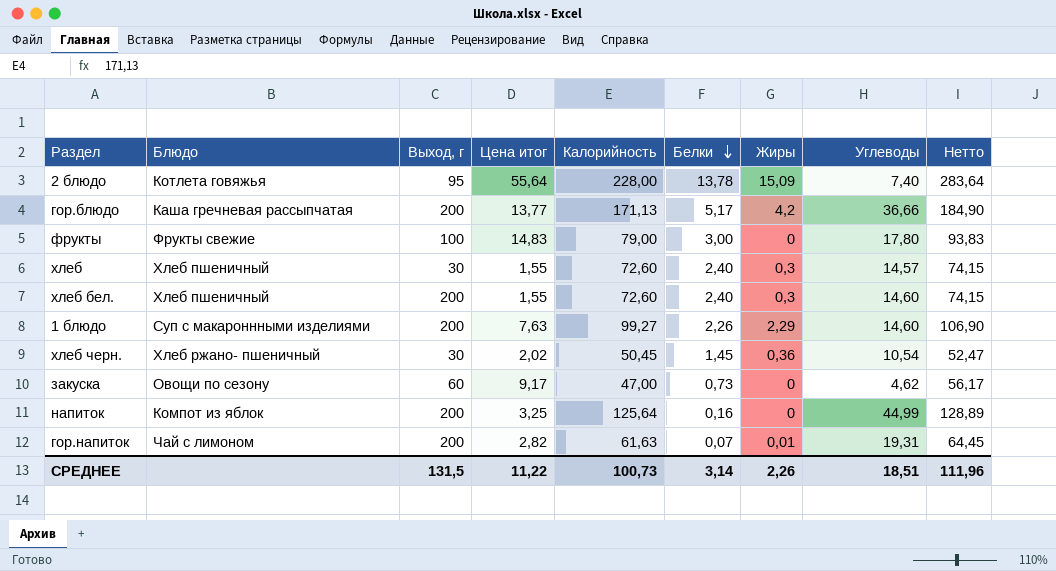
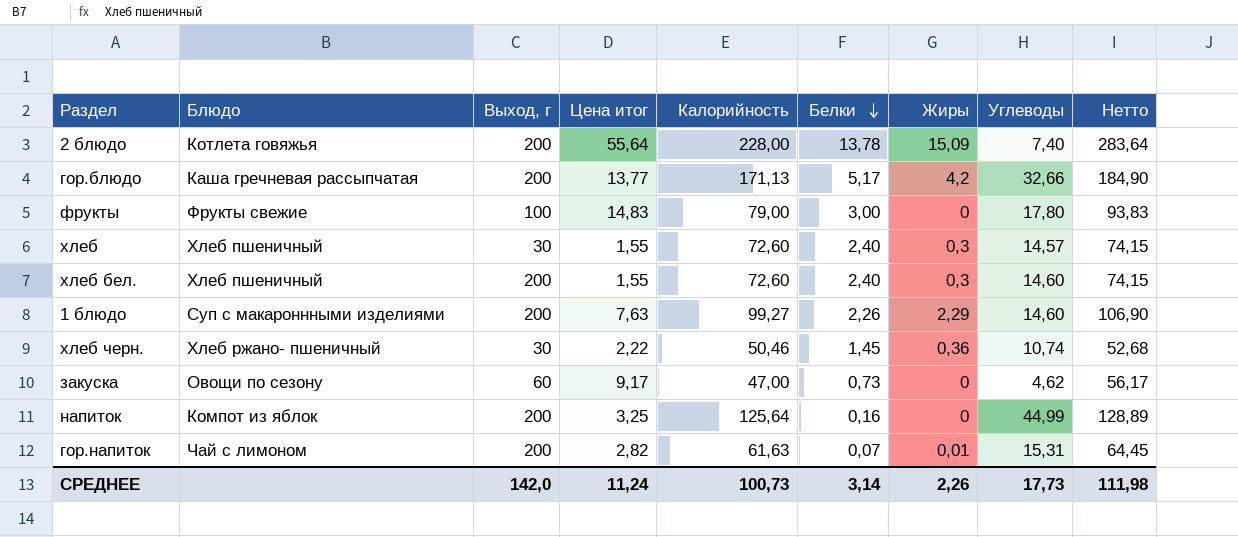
2 блюдо | Выход, г: 95 -> 200
гор.блюдо | Углеводы: 36,66 -> 32,66
хлеб черн. | Цена итог: 2,02 -> 2,22
хлеб черн. | Калорийность: 50,45 -> 50,46
хлеб черн. | Углеводы: 10,54 -> 10,74
хлеб черн. | Нетто: 52,47 -> 52,68
гор.напиток | Углеводы: 19,31 -> 15,31
СРЕДНЕЕ | Выход, г: 131,5 -> 142,0
СРЕДНЕЕ | Цена итог: 11,22 -> 11,24
СРЕДНЕЕ | Углеводы: 18,51 -> 17,73
СРЕДНЕЕ | Нетто: 111,96 -> 111,98

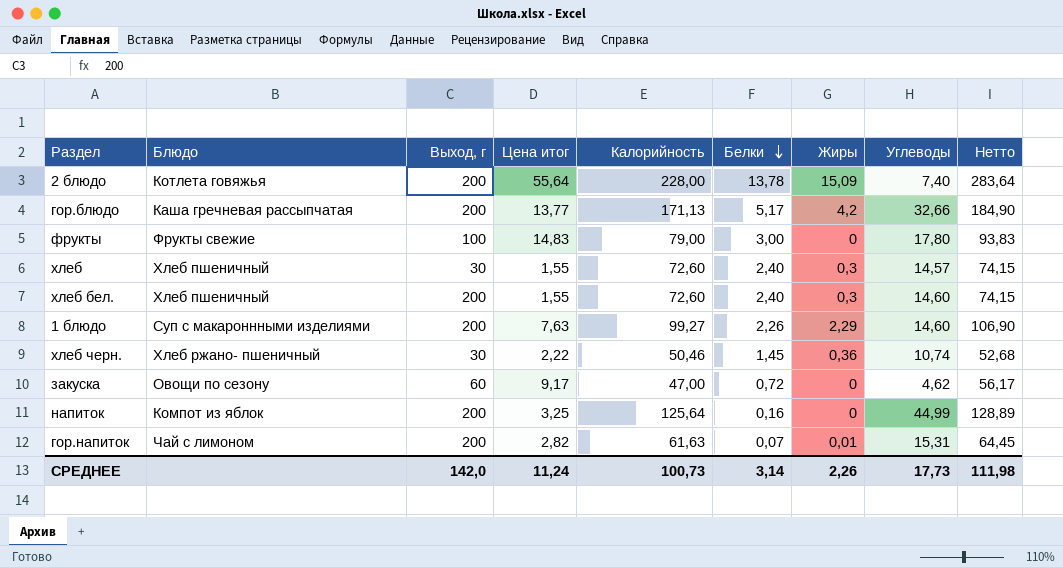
закуска | Белки: 0,73 -> 0,72

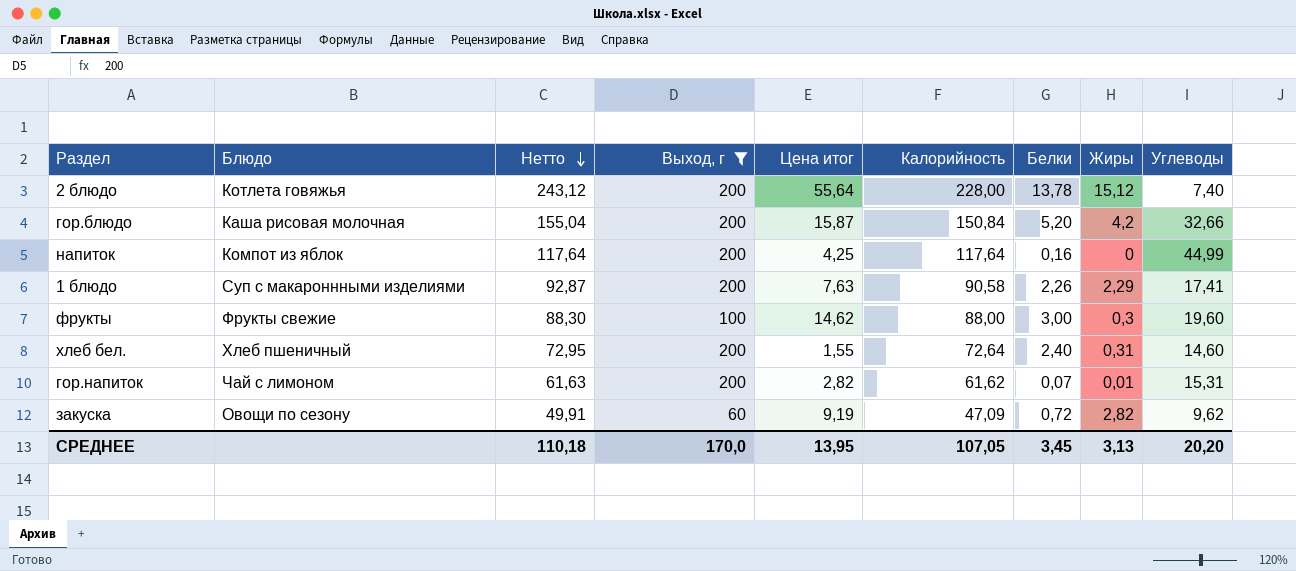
filter: none -> Выход, г != 30
row order: Белки descending -> Нетто descending
column Нетто | formula: [Цена итог] + [Калорийность] -> [Калорийность] + [Жиры]
column Нетто | position: 9 -> 3
2 блюдо | Жиры: 15,09 -> 15,12
гор.блюдо | Блюдо: Каша гречневая рассыпчатая -> Каша рисовая молочная
гор.блюдо | Цена итог: 13,77 -> 15,87
гор.блюдо | Калорийность: 171,13 -> 150,84
гор.блюдо | Белки: 5,17 -> 5,20
напиток | Цена итог: 3,25 -> 4,25
напиток | Калорийность: 125,64 -> 117,64
1 блюдо | Калорийность: 99,27 -> 90,58
1 блюдо | Углеводы: 14,60 -> 17,41
фрукты | Цена итог: 14,83 -> 14,62
фрукты | Калорийность: 79,00 -> 88,00
фрукты | Жиры: 0 -> 0,3
фрукты | Углеводы: 17,80 -> 19,60
хлеб бел. | Калорийность: 72,60 -> 72,64
хлеб бел. | Жиры: 0,3 -> 0,31
гор.напиток | Калорийность: 61,63 -> 61,62
закуска | Цена итог: 9,17 -> 9,19
закуска | Калорийность: 47,00 -> 47,09
закуска | Жиры: 0 -> 2,82
закуска | Углеводы: 4,62 -> 9,62
СРЕДНЕЕ | Нетто: 111,98 -> 110,18
СРЕДНЕЕ | Выход, г: 142,0 -> 170,0
СРЕДНЕЕ | Цена итог: 11,24 -> 13,95
СРЕДНЕЕ | Калорийность: 100,73 -> 107,05
СРЕДНЕЕ | Белки: 3,14 -> 3,45
СРЕДНЕЕ | Жиры: 2,26 -> 3,13
СРЕДНЕЕ | Углеводы: 17,73 -> 20,20

